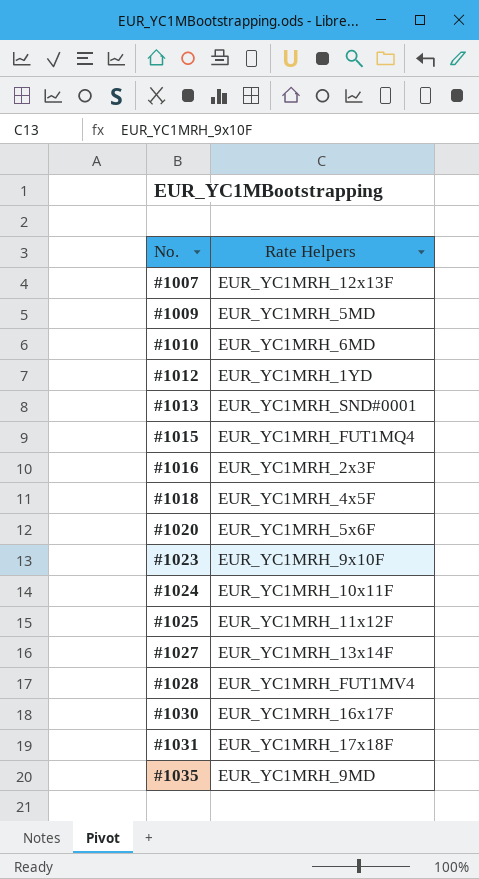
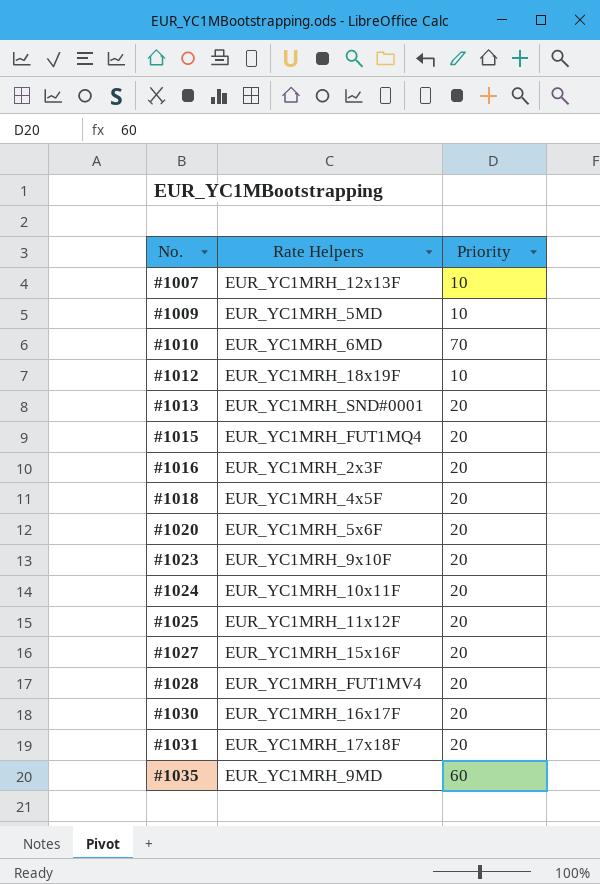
column Priority | position: none -> 3
#1012 | Rate Helpers: EUR_YC1MRH_1YD -> EUR_YC1MRH_18x19F
#1027 | Rate Helpers: EUR_YC1MRH_13x14F -> EUR_YC1MRH_15x16F

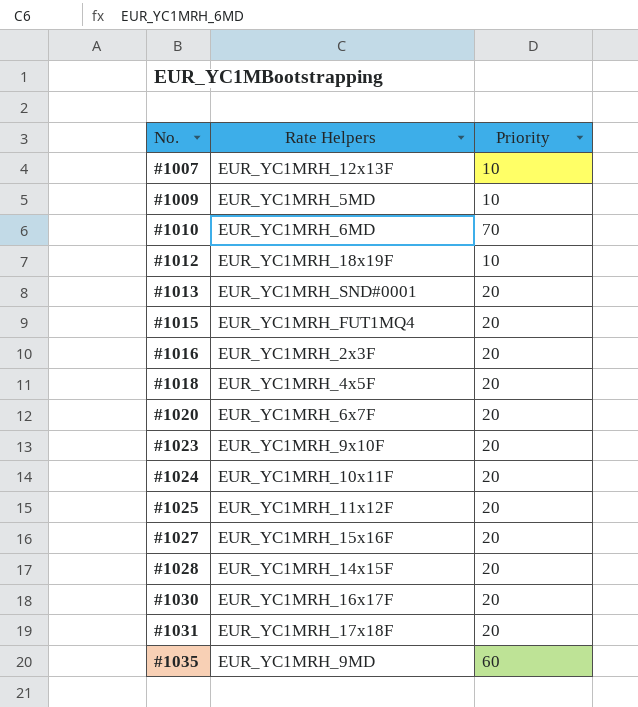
#1020 | Rate Helpers: EUR_YC1MRH_5x6F -> EUR_YC1MRH_6x7F
#1028 | Rate Helpers: EUR_YC1MRH_FUT1MV4 -> EUR_YC1MRH_14x15F

